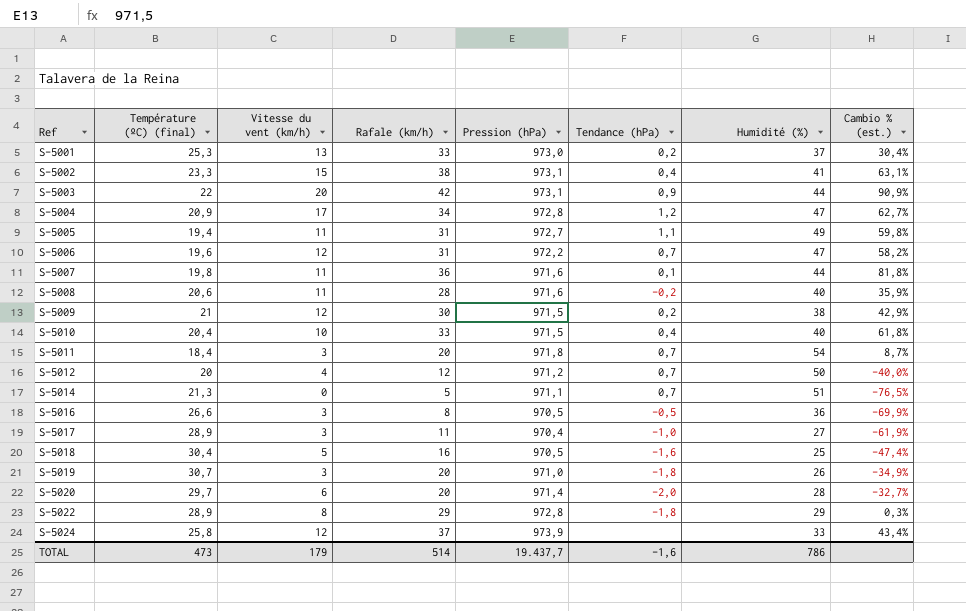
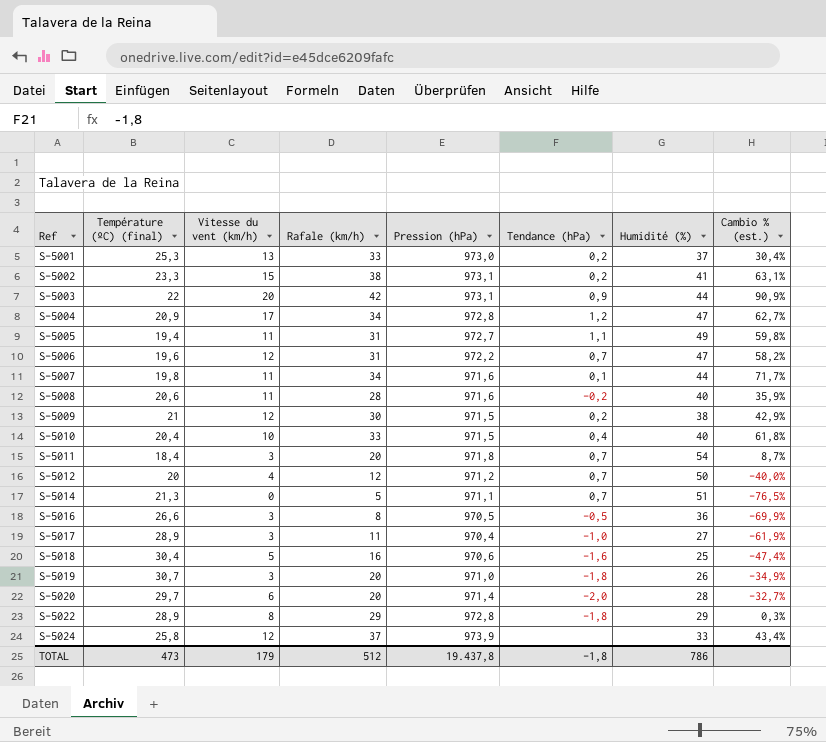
S-5002 | Tendance (hPa): 0,4 -> 0,2
S-5007 | Rafale (km/h): 36 -> 34
S-5007 | Cambio % (est.): 81,8% -> 71,7%
S-5018 | Pression (hPa): 970,5 -> 970,6
TOTAL | Rafale (km/h): 514 -> 512
TOTAL | Pression (hPa): 19.437,7 -> 19.437,8
TOTAL | Tendance (hPa): -1,6 -> -1,8

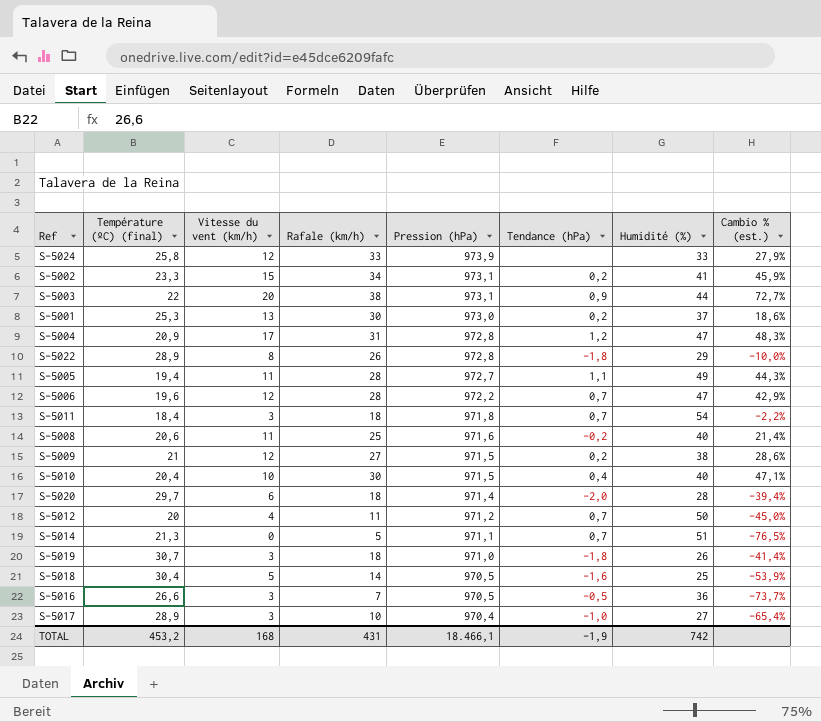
row order: Ref ascending -> Pression (hPa) descending
row S-5007: 19,8 | 11 | 34 | 971,6 | 0,1 | 44 | 71,7% -> none
S-5024 | Rafale (km/h): 37 -> 33
S-5024 | Cambio % (est.): 43,4% -> 27,9%
S-5002 | Rafale (km/h): 38 -> 34
S-5002 | Cambio % (est.): 63,1% -> 45,9%
S-5003 | Rafale (km/h): 42 -> 38
S-5003 | Cambio % (est.): 90,9% -> 72,7%
S-5001 | Rafale (km/h): 33 -> 30
S-5001 | Cambio % (est.): 30,4% -> 18,6%
S-5004 | Rafale (km/h): 34 -> 31
S-5004 | Cambio % (est.): 62,7% -> 48,3%
S-5022 | Rafale (km/h): 29 -> 26
S-5022 | Cambio % (est.): 0,3% -> -10,0%
S-5005 | Rafale (km/h): 31 -> 28
S-5005 | Cambio % (est.): 59,8% -> 44,3%
S-5006 | Rafale (km/h): 31 -> 28
S-5006 | Cambio % (est.): 58,2% -> 42,9%
S-5011 | Rafale (km/h): 20 -> 18
S-5011 | Cambio % (est.): 8,7% -> -2,2%
S-5008 | Rafale (km/h): 28 -> 25
S-5008 | Cambio % (est.): 35,9% -> 21,4%
S-5009 | Rafale (km/h): 30 -> 27
S-5009 | Cambio % (est.): 42,9% -> 28,6%
S-5010 | Rafale (km/h): 33 -> 30
S-5010 | Cambio % (est.): 61,8% -> 47,1%
S-5020 | Rafale (km/h): 20 -> 18
S-5020 | Cambio % (est.): -32,7% -> -39,4%
S-5012 | Rafale (km/h): 12 -> 11
S-5012 | Cambio % (est.): -40,0% -> -45,0%
S-5019 | Rafale (km/h): 20 -> 18
S-5019 | Cambio % (est.): -34,9% -> -41,4%
S-5018 | Rafale (km/h): 16 -> 14
S-5018 | Pression (hPa): 970,6 -> 970,5
S-5018 | Cambio % (est.): -47,4% -> -53,9%
S-5016 | Rafale (km/h): 8 -> 7
S-5016 | Cambio % (est.): -69,9% -> -73,7%
S-5017 | Rafale (km/h): 11 -> 10
S-5017 | Cambio % (est.): -61,9% -> -65,4%
TOTAL | Température (ºC) (final): 473 -> 453,2
TOTAL | Vitesse du vent (km/h): 179 -> 168
TOTAL | Rafale (km/h): 512 -> 431
TOTAL | Pression (hPa): 19.437,8 -> 18.466,1
TOTAL | Tendance (hPa): -1,8 -> -1,9
TOTAL | Humidité (%): 786 -> 742

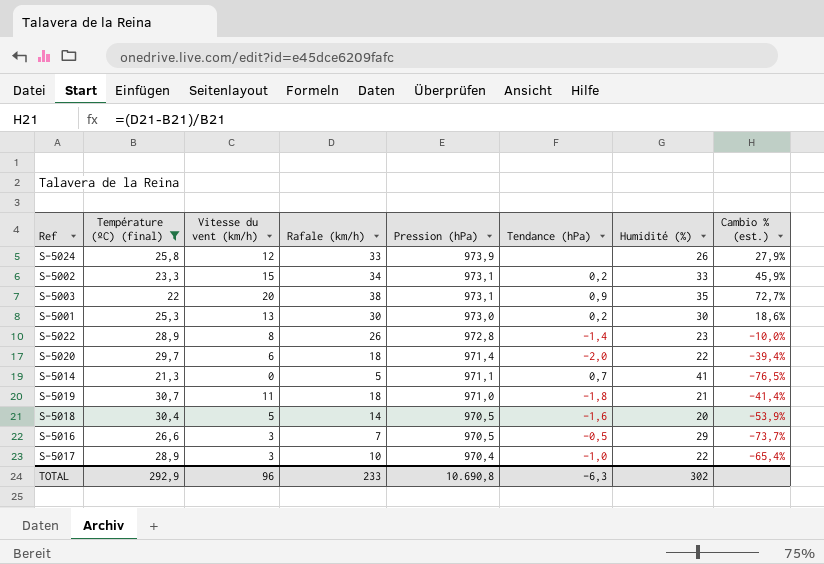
filter: none -> Température (ºC) (final) >= 21,3
S-5024 | Humidité (%): 33 -> 26
S-5002 | Humidité (%): 41 -> 33
S-5003 | Humidité (%): 44 -> 35
S-5001 | Humidité (%): 37 -> 30
S-5022 | Tendance (hPa): -1,8 -> -1,4
S-5022 | Humidité (%): 29 -> 23
S-5020 | Humidité (%): 28 -> 22
S-5014 | Humidité (%): 51 -> 41
S-5019 | Vitesse du vent (km/h): 3 -> 11
S-5019 | Humidité (%): 26 -> 21
S-5018 | Humidité (%): 25 -> 20
S-5016 | Humidité (%): 36 -> 29
S-5017 | Humidité (%): 27 -> 22
TOTAL | Température (ºC) (final): 453,2 -> 292,9
TOTAL | Vitesse du vent (km/h): 168 -> 96
TOTAL | Rafale (km/h): 431 -> 233
TOTAL | Pression (hPa): 18.466,1 -> 10.690,8
TOTAL | Tendance (hPa): -1,9 -> -6,3
TOTAL | Humidité (%): 742 -> 302

